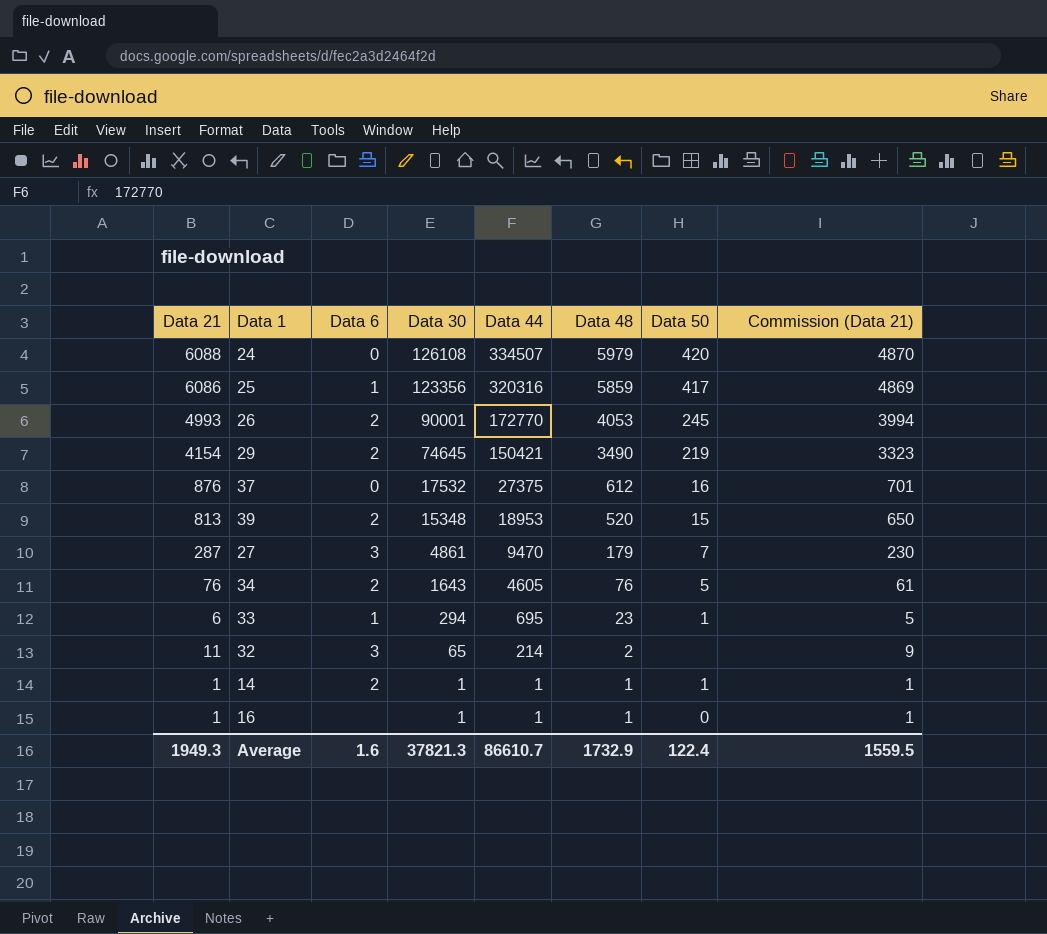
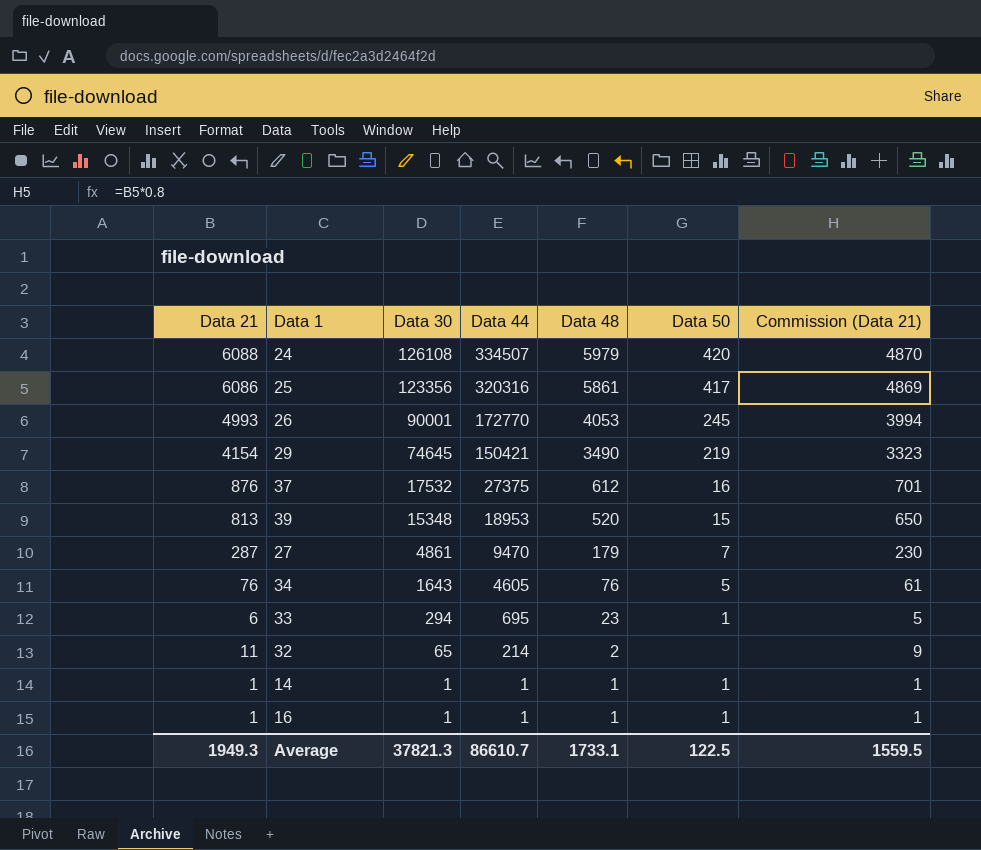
column Data 6 | position: 3 -> none
25 | Data 48: 5859 -> 5861
16 | Data 50: 0 -> 1
Average | Data 48: 1732.9 -> 1733.1
Average | Data 50: 122.4 -> 122.5

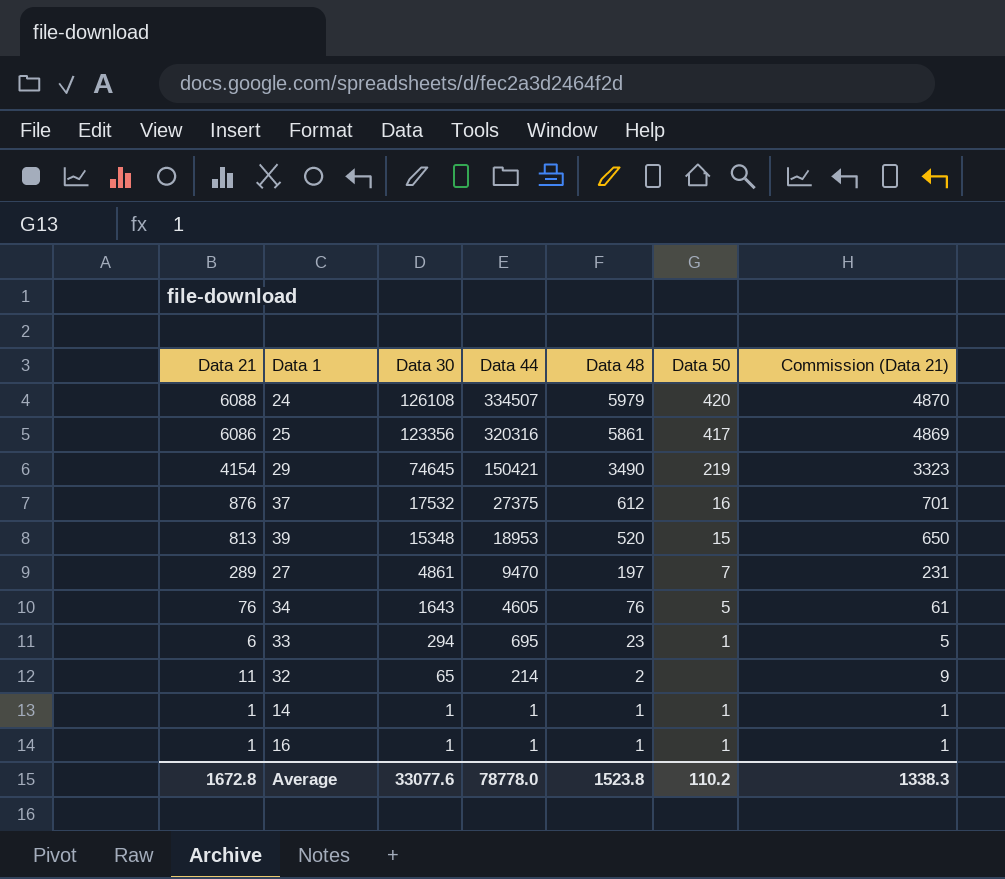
row 26: 4993 | 90001 | 172770 | 4053 | 245 | 3994 -> none
27 | Data 21: 287 -> 289
27 | Data 48: 179 -> 197
27 | Commission (Data 21): 230 -> 231
Average | Data 21: 1949.3 -> 1672.8
Average | Data 30: 37821.3 -> 33077.6
Average | Data 44: 86610.7 -> 78778.0
Average | Data 48: 1733.1 -> 1523.8
Average | Data 50: 122.5 -> 110.2
Average | Commission (Data 21): 1559.5 -> 1338.3

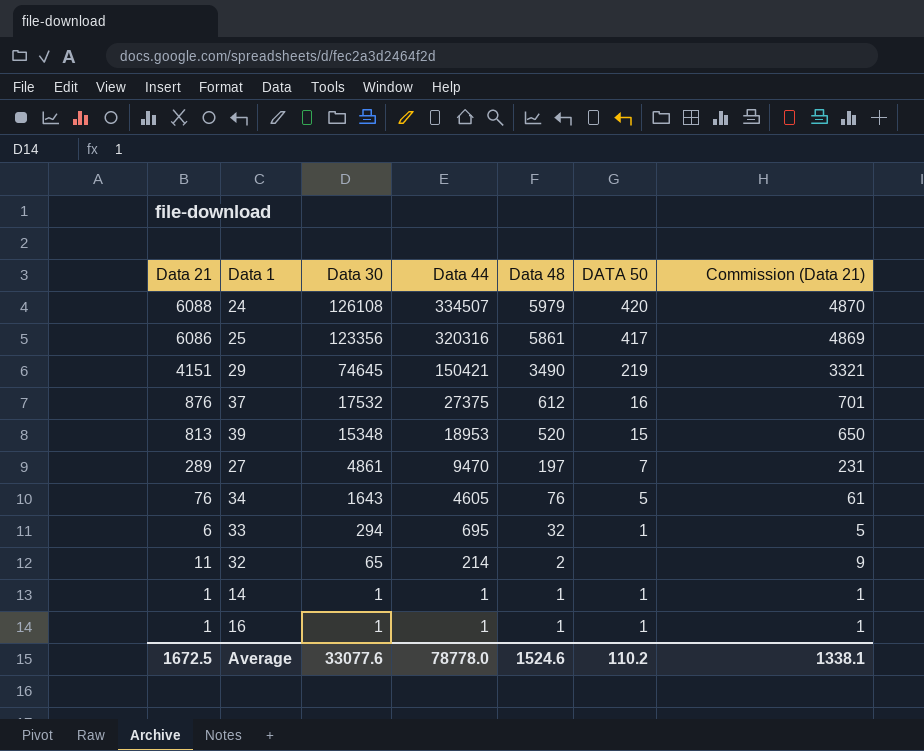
column name: Data 50 -> DATA 50
29 | Data 21: 4154 -> 4151
29 | Commission (Data 21): 3323 -> 3321
33 | Data 48: 23 -> 32
Average | Data 21: 1672.8 -> 1672.5
Average | Data 48: 1523.8 -> 1524.6
Average | Commission (Data 21): 1338.3 -> 1338.1

